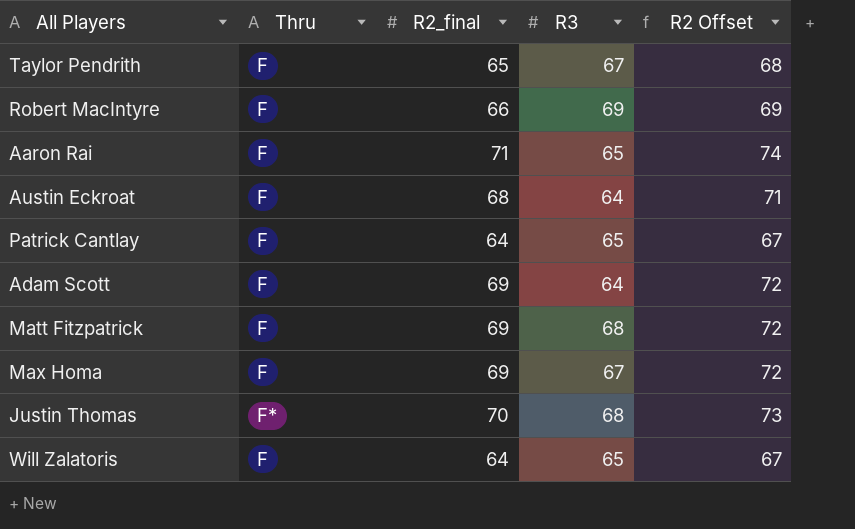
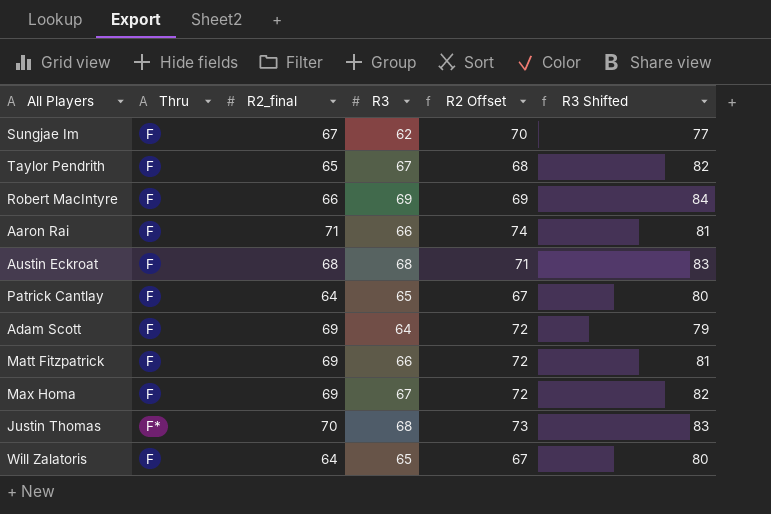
column R3 Shifted | formula: none -> [R3] + 15
row Sungjae Im: none -> F | 67 | 62 | 70 | 77
Aaron Rai | R3: 65 -> 66
Austin Eckroat | R3: 64 -> 68
Matt Fitzpatrick | R3: 68 -> 66

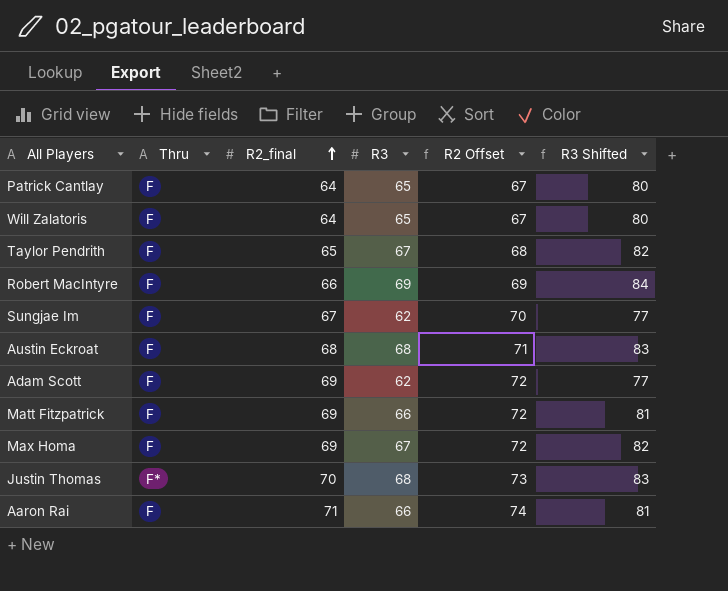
row order: none -> R2_final ascending
Adam Scott | R3: 64 -> 62
Adam Scott | R3 Shifted: 79 -> 77

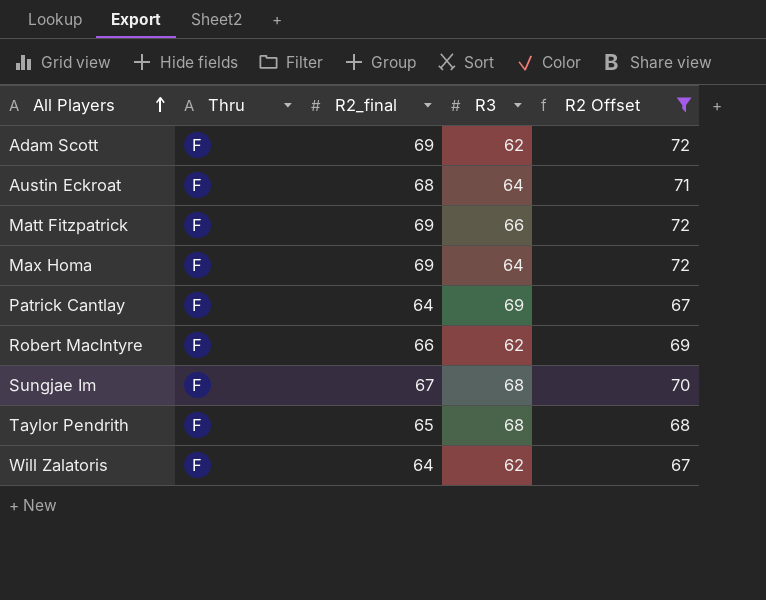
filter: none -> R2 Offset <= 72
row order: R2_final ascending -> All Players ascending
column R3 Shifted | formula: [R3] + 15 -> none
Austin Eckroat | R3: 68 -> 64
Max Homa | R3: 67 -> 64
Patrick Cantlay | R3: 65 -> 69
Robert MacIntyre | R3: 69 -> 62
Sungjae Im | R3: 62 -> 68
Taylor Pendrith | R3: 67 -> 68
Will Zalatoris | R3: 65 -> 62

